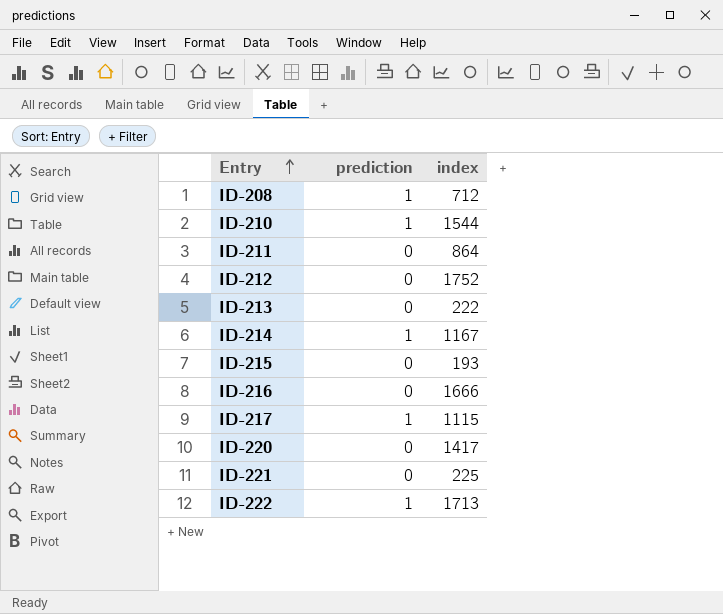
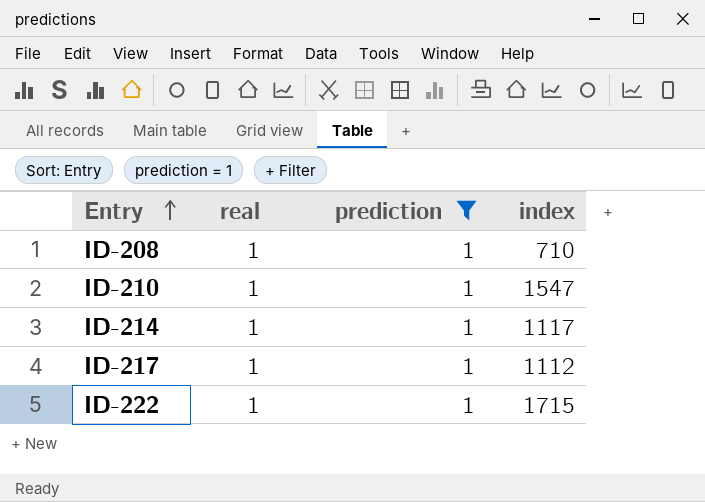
filter: none -> prediction = 1
column real | position: none -> 2
ID-208 | index: 712 -> 710
ID-210 | index: 1544 -> 1547
ID-214 | index: 1167 -> 1117
ID-217 | index: 1115 -> 1112
ID-222 | index: 1713 -> 1715

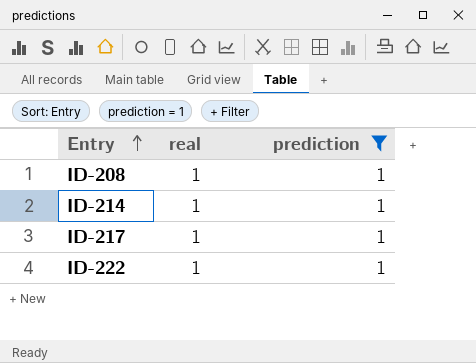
column index | position: 4 -> none
row ID-210: 1 | 1 | 1547 -> none

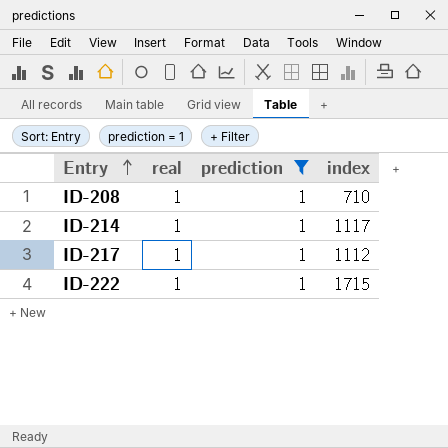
column index | position: none -> 4

